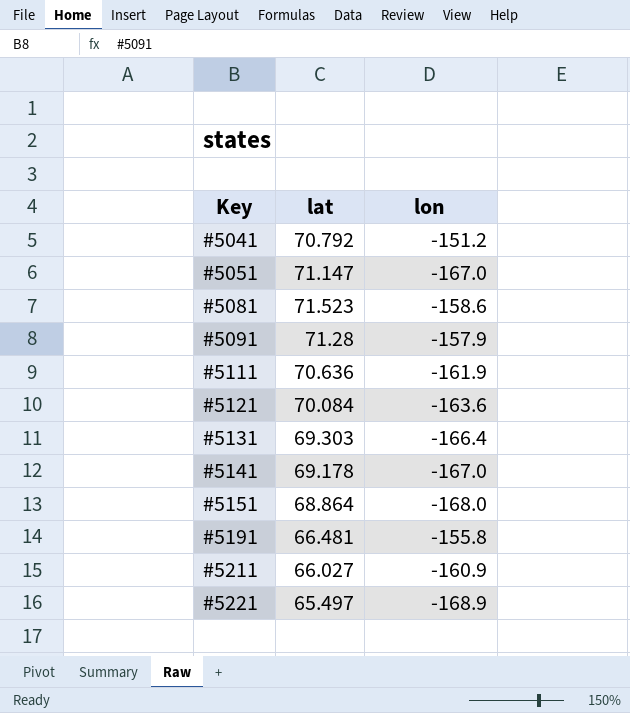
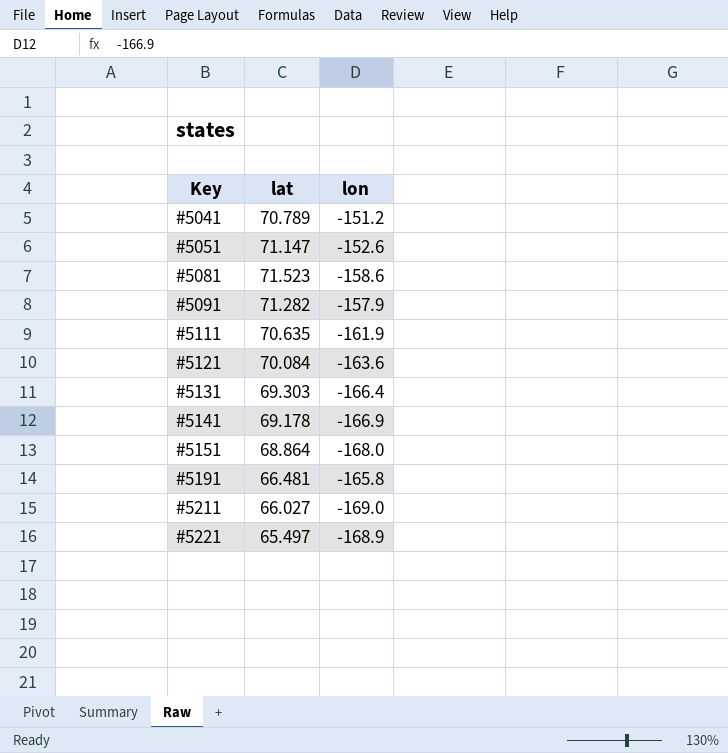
#5041 | lat: 70.792 -> 70.789
#5051 | lon: -167.0 -> -152.6
#5091 | lat: 71.28 -> 71.282
#5111 | lat: 70.636 -> 70.635
#5141 | lon: -167.0 -> -166.9
#5191 | lon: -155.8 -> -165.8
#5211 | lon: -160.9 -> -169.0

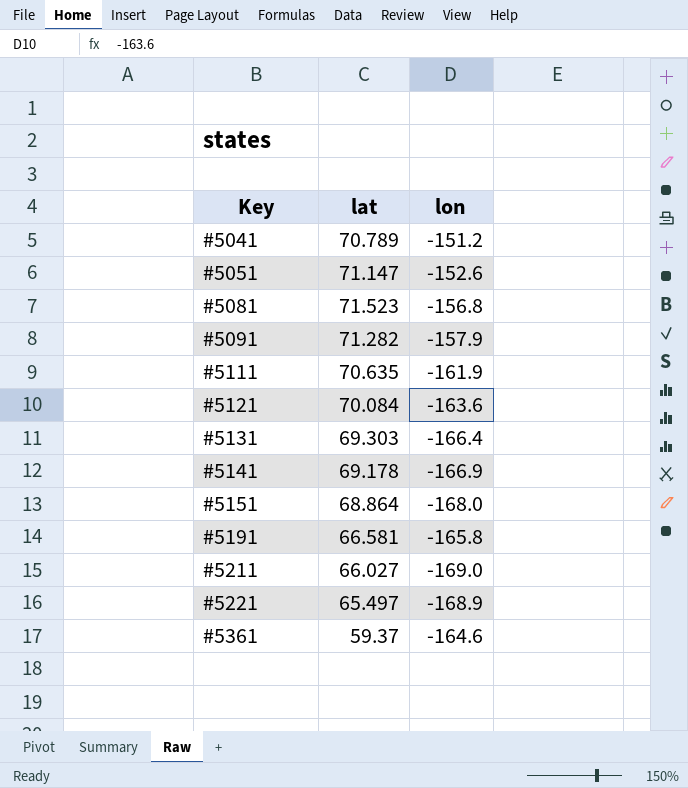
#5081 | lon: -158.6 -> -156.8
#5191 | lat: 66.481 -> 66.581
row #5361: none -> 59.37 | -164.6

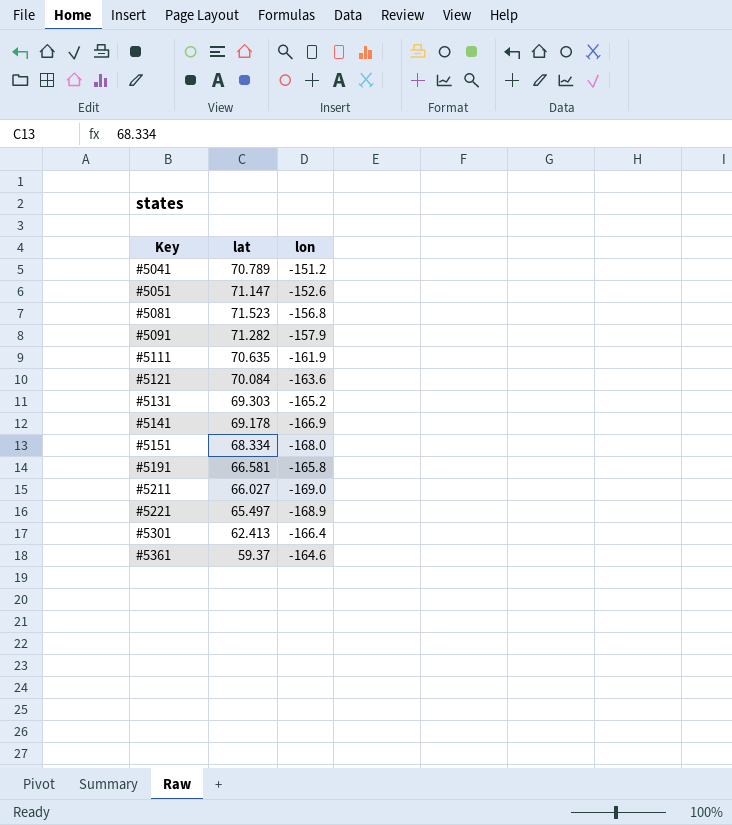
#5131 | lon: -166.4 -> -165.2
#5151 | lat: 68.864 -> 68.334
row #5301: none -> 62.413 | -166.4

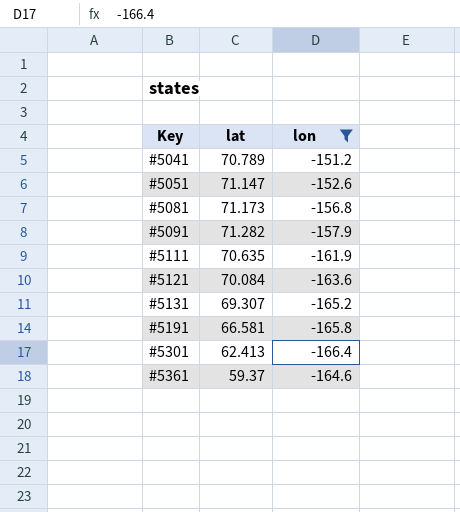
filter: none -> lon >= -166.4
#5081 | lat: 71.523 -> 71.173
#5131 | lat: 69.303 -> 69.307

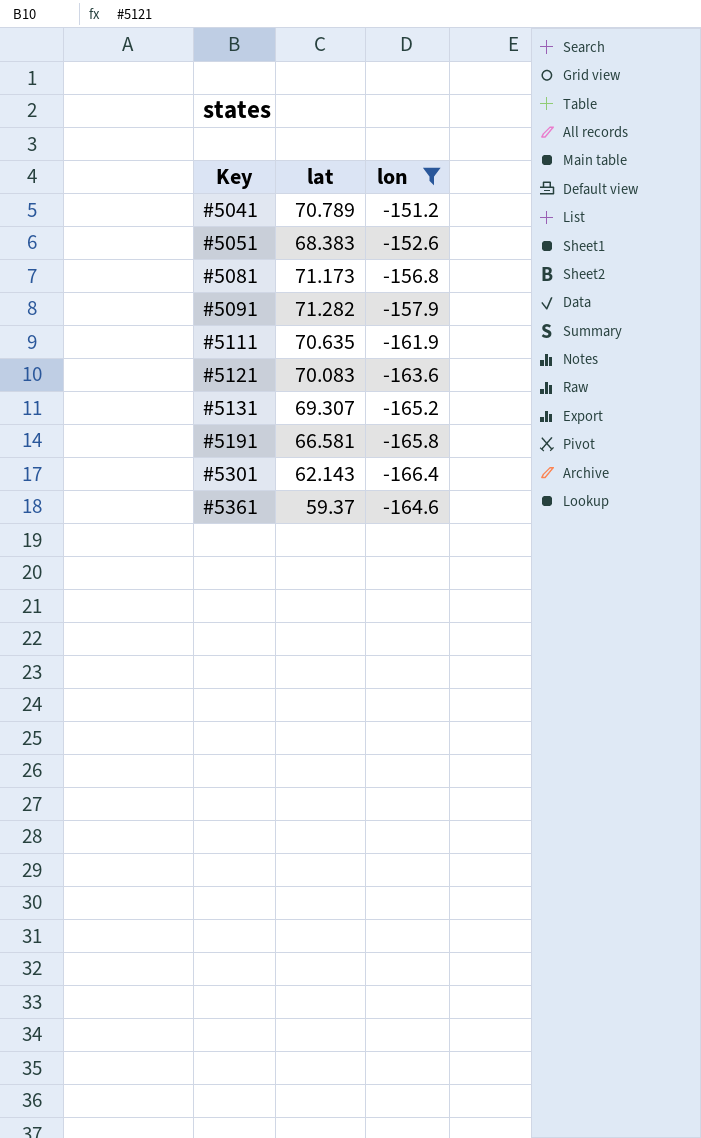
#5051 | lat: 71.147 -> 68.383
#5121 | lat: 70.084 -> 70.083
#5301 | lat: 62.413 -> 62.143

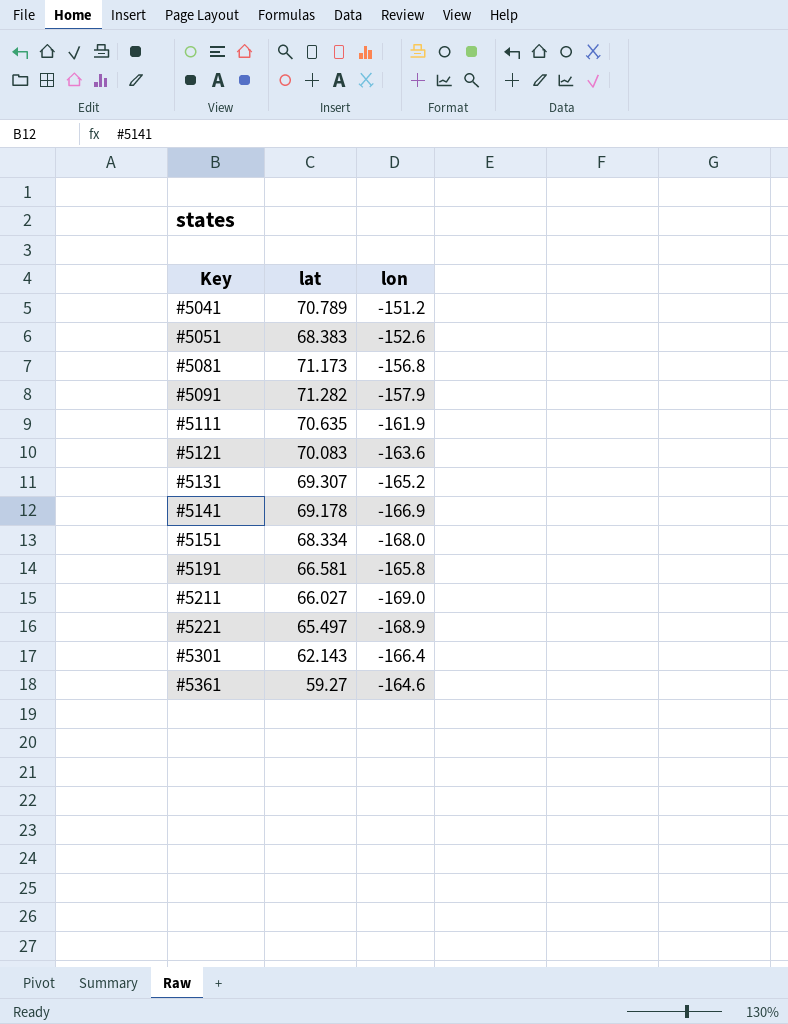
filter: lon >= -166.4 -> none
#5361 | lat: 59.37 -> 59.27

